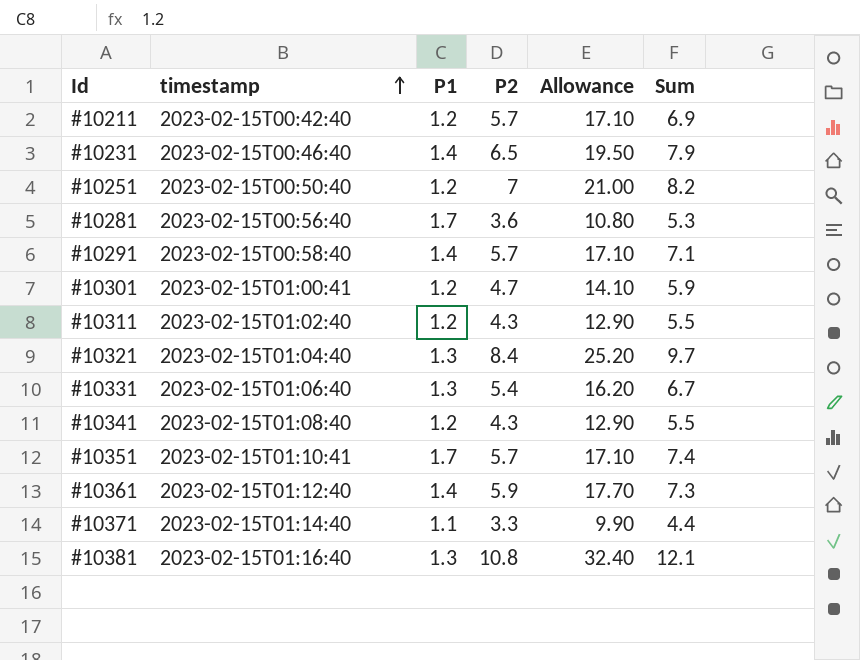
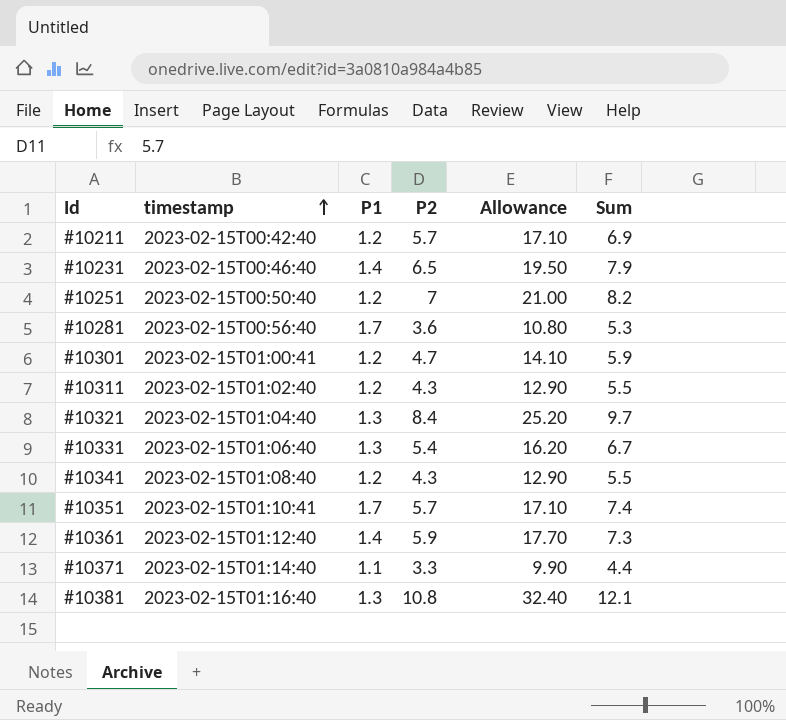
row #10291: 2023-02-15T00:58:40 | 1.4 | 5.7 | 17.10 | 7.1 -> none

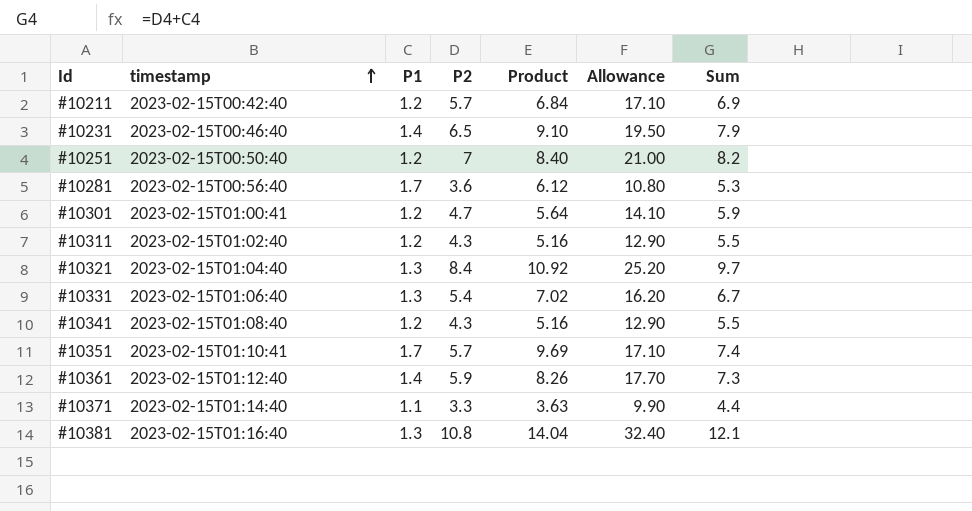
column Product | formula: none -> [P1] * [P2]

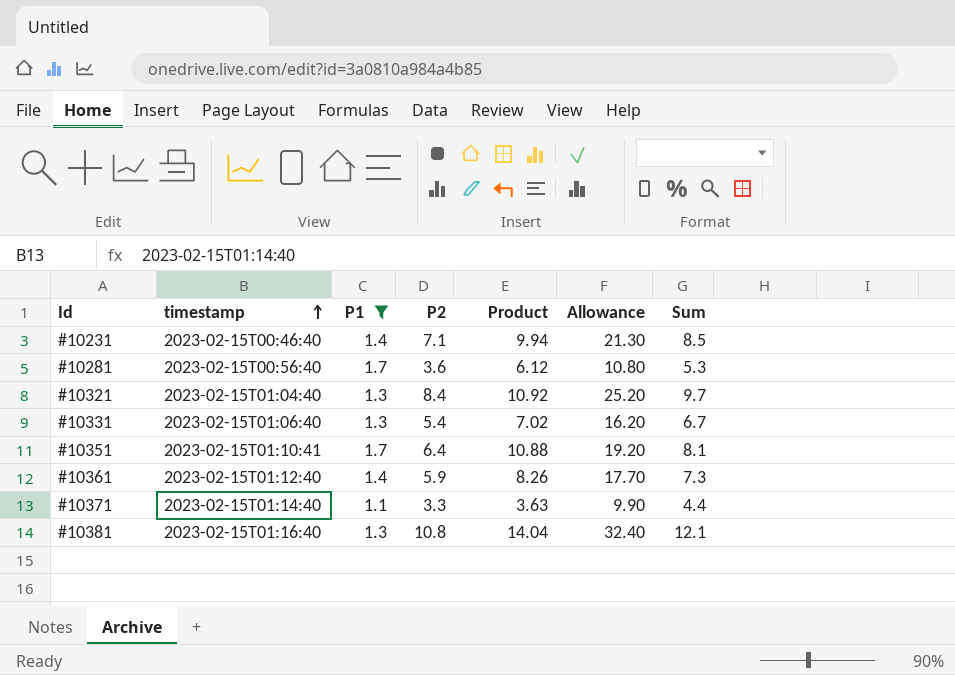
filter: none -> P1 != 1.2
#10231 | P2: 6.5 -> 7.1
#10231 | Product: 9.10 -> 9.94
#10231 | Allowance: 19.50 -> 21.30
#10231 | Sum: 7.9 -> 8.5
#10351 | P2: 5.7 -> 6.4
#10351 | Product: 9.69 -> 10.88
#10351 | Allowance: 17.10 -> 19.20
#10351 | Sum: 7.4 -> 8.1

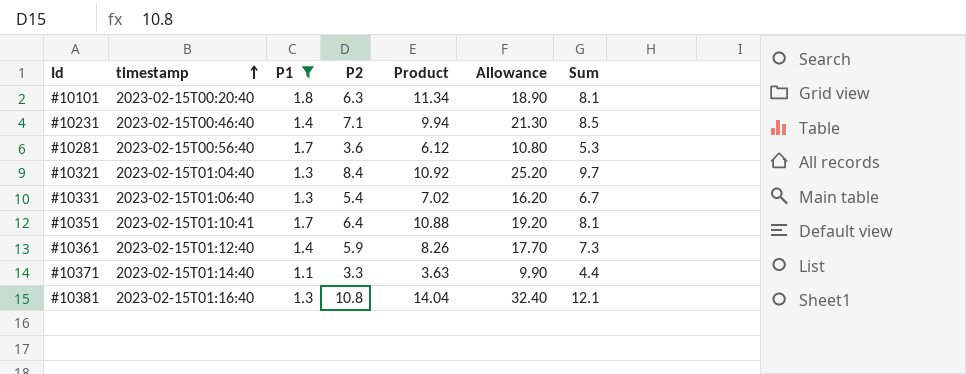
row #10101: none -> 2023-02-15T00:20:40 | 1.8 | 6.3 | 11.34 | 18.90 | 8.1

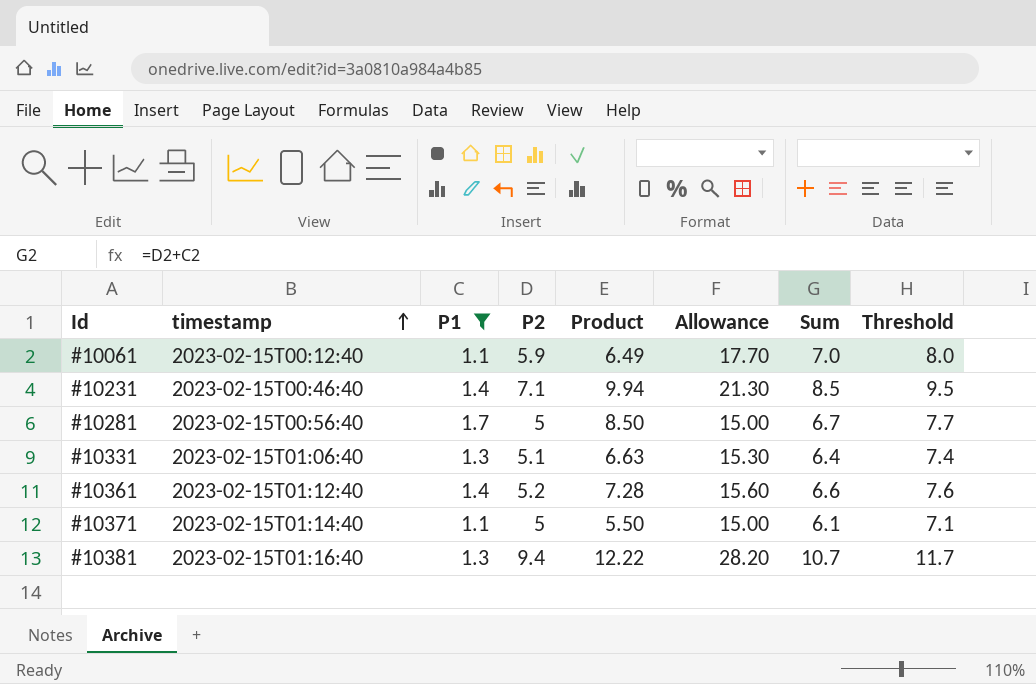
column Threshold | formula: none -> [Sum] + 1
row #10101: 2023-02-15T00:20:40 | 1.8 | 6.3 | 11.34 | 18.90 | 8.1 -> none
row #10321: 2023-02-15T01:04:40 | 1.3 | 8.4 | 10.92 | 25.20 | 9.7 -> none
row #10351: 2023-02-15T01:10:41 | 1.7 | 6.4 | 10.88 | 19.20 | 8.1 -> none
row #10061: none -> 2023-02-15T00:12:40 | 1.1 | 5.9 | 6.49 | 17.70 | 7.0 | 8.0
#10281 | P2: 3.6 -> 5
#10281 | Product: 6.12 -> 8.50
#10281 | Allowance: 10.80 -> 15.00
#10281 | Sum: 5.3 -> 6.7
#10331 | P2: 5.4 -> 5.1
#10331 | Product: 7.02 -> 6.63
#10331 | Allowance: 16.20 -> 15.30
#10331 | Sum: 6.7 -> 6.4
#10361 | P2: 5.9 -> 5.2
#10361 | Product: 8.26 -> 7.28
#10361 | Allowance: 17.70 -> 15.60
#10361 | Sum: 7.3 -> 6.6
#10371 | P2: 3.3 -> 5
#10371 | Product: 3.63 -> 5.50
#10371 | Allowance: 9.90 -> 15.00
#10371 | Sum: 4.4 -> 6.1
#10381 | P2: 10.8 -> 9.4
#10381 | Product: 14.04 -> 12.22
#10381 | Allowance: 32.40 -> 28.20
#10381 | Sum: 12.1 -> 10.7

